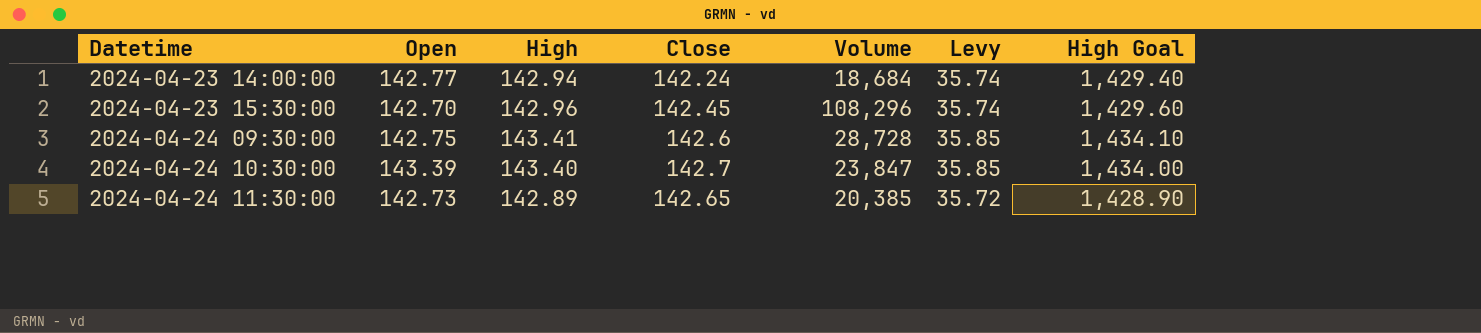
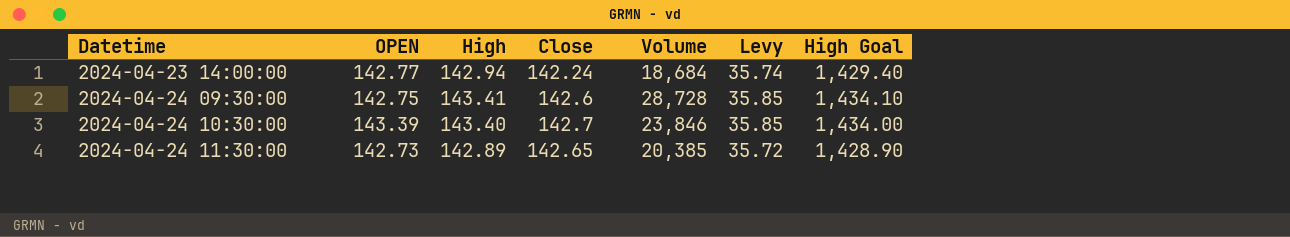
column name: Open -> OPEN
row 2024-04-23 15:30:00: 142.70 | 142.96 | 142.45 | 108,296 | 35.74 | 1,429.60 -> none
2024-04-24 10:30:00 | Volume: 23,847 -> 23,846

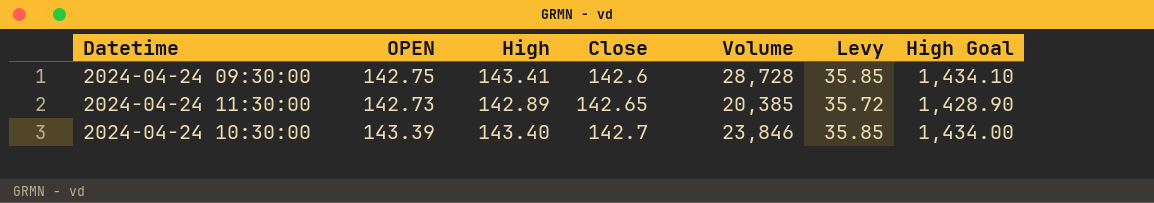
row order: Datetime ascending -> Close ascending
row 2024-04-23 14:00:00: 142.77 | 142.94 | 142.24 | 18,684 | 35.74 | 1,429.40 -> none

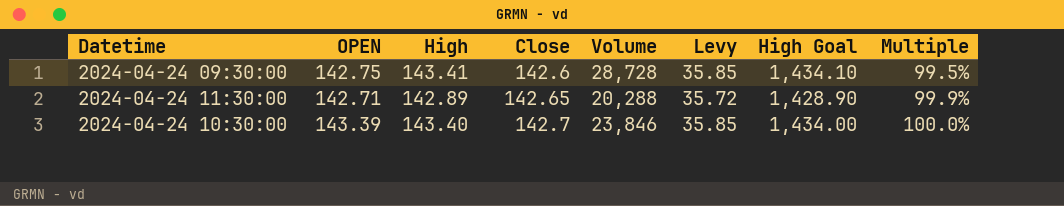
column Multiple | formula: none -> [OPEN] / [High]
2024-04-24 11:30:00 | OPEN: 142.73 -> 142.71
2024-04-24 11:30:00 | Volume: 20,385 -> 20,288

